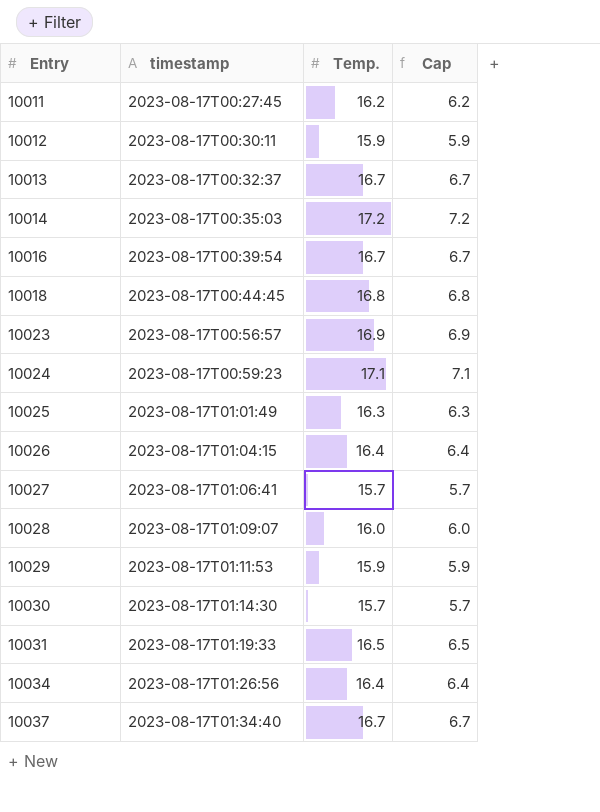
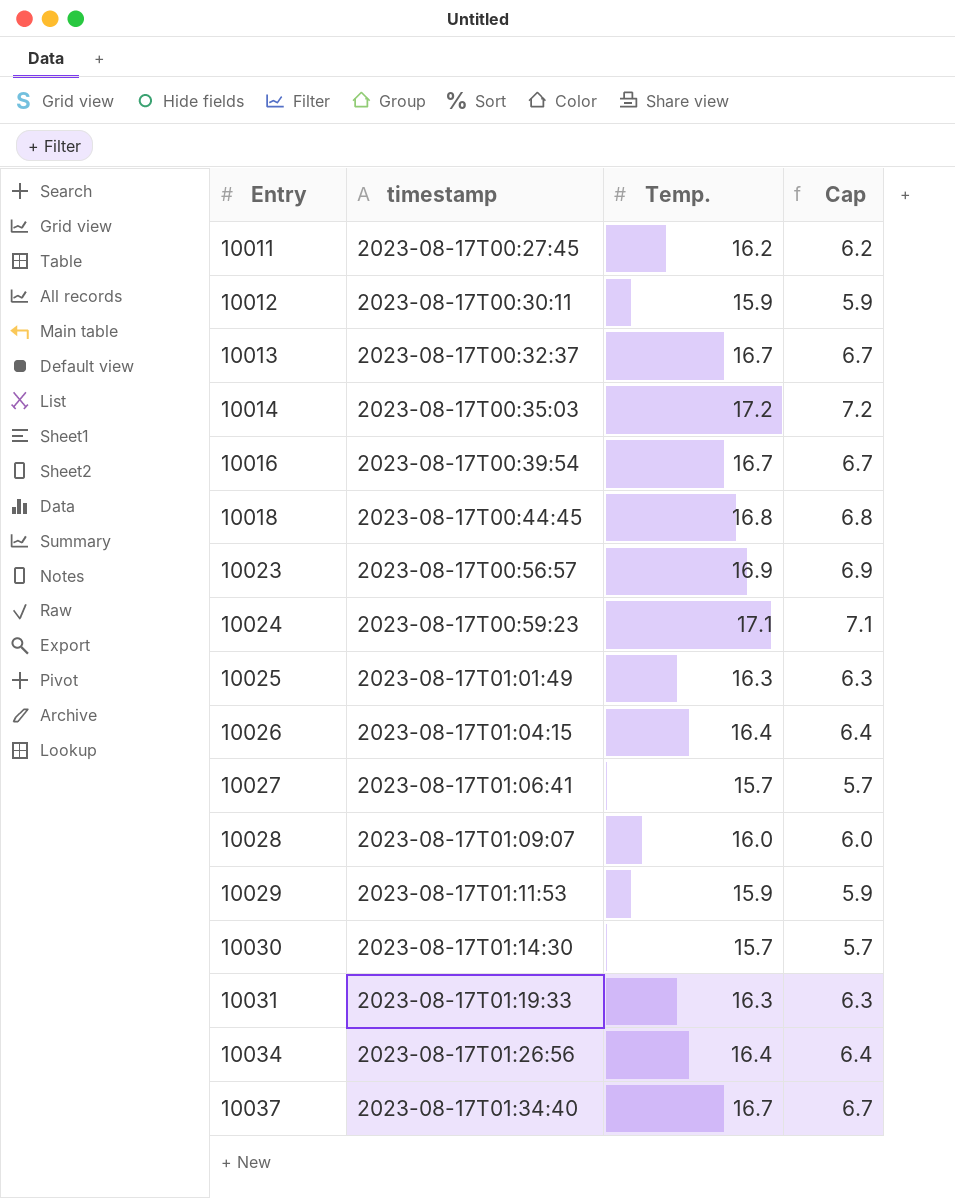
10031 | Temp.: 16.5 -> 16.3
10031 | Cap: 6.5 -> 6.3

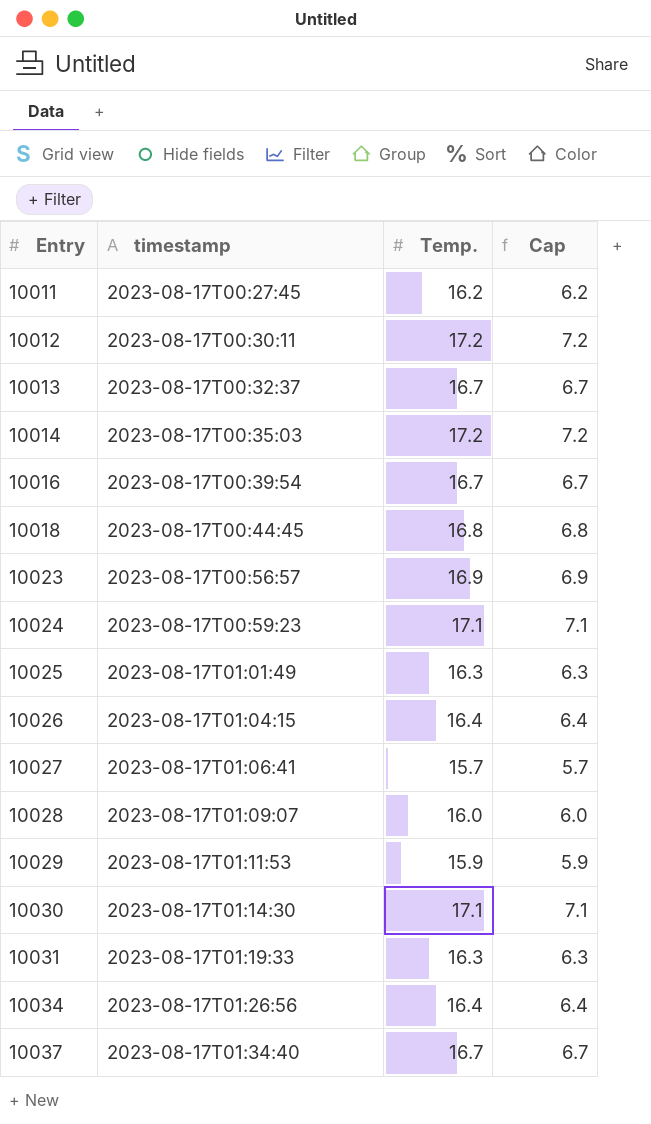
10012 | Temp.: 15.9 -> 17.2
10012 | Cap: 5.9 -> 7.2
10030 | Temp.: 15.7 -> 17.1
10030 | Cap: 5.7 -> 7.1

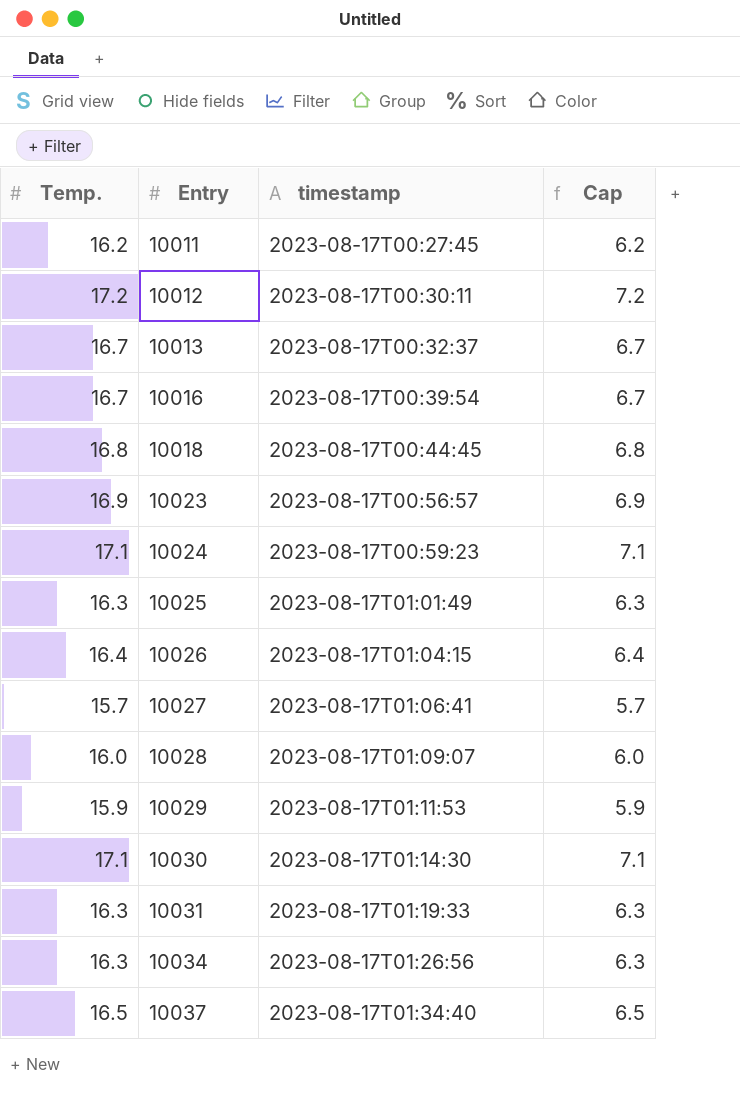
column Temp. | position: 3 -> 1
row 10014: 2023-08-17T00:35:03 | 17.2 | 7.2 -> none
10034 | Temp.: 16.4 -> 16.3
10034 | Cap: 6.4 -> 6.3
10037 | Temp.: 16.7 -> 16.5
10037 | Cap: 6.7 -> 6.5

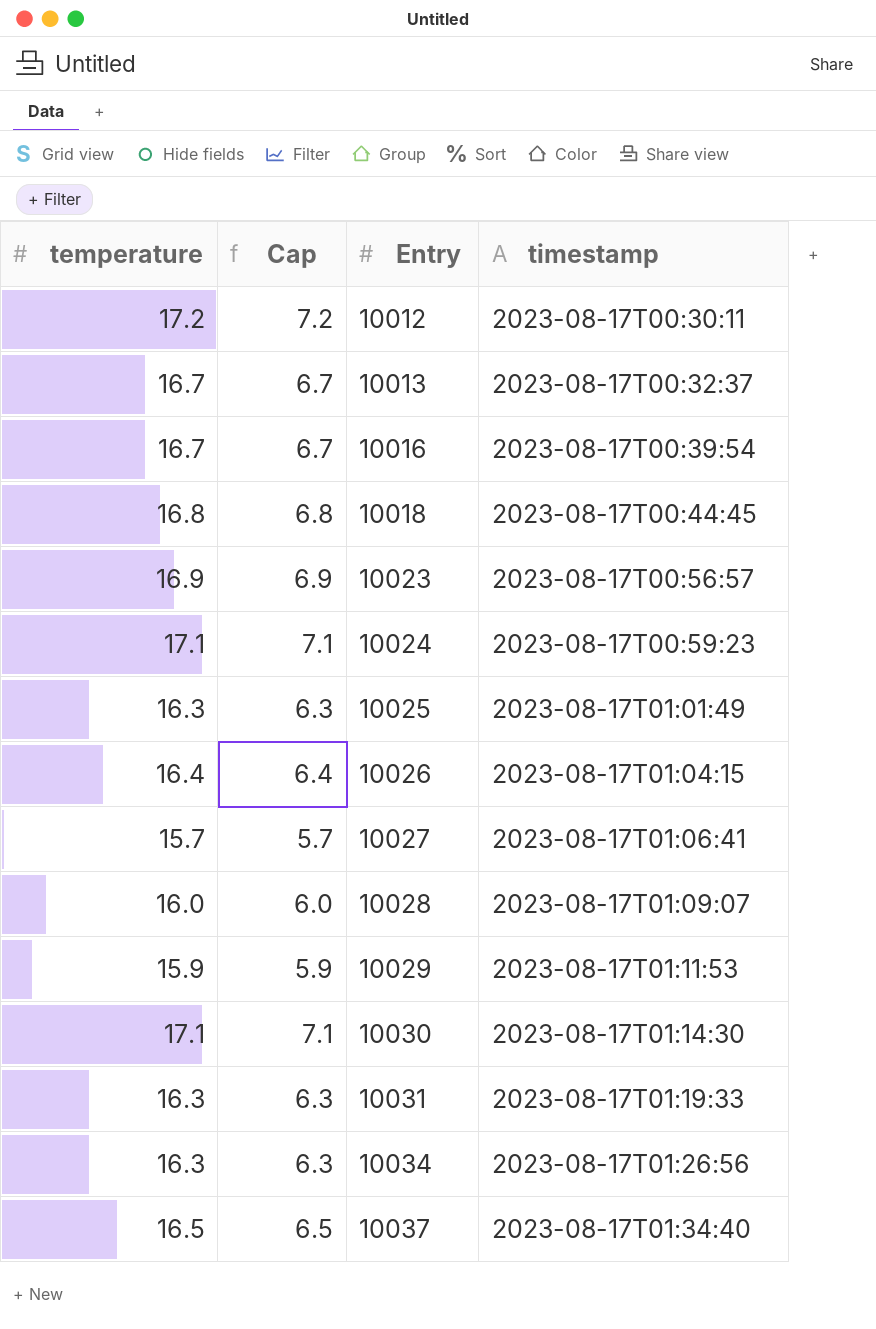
column name: Temp. -> temperature
column Cap | position: 4 -> 2
row 10011: 16.2 | 2023-08-17T00:27:45 | 6.2 -> none

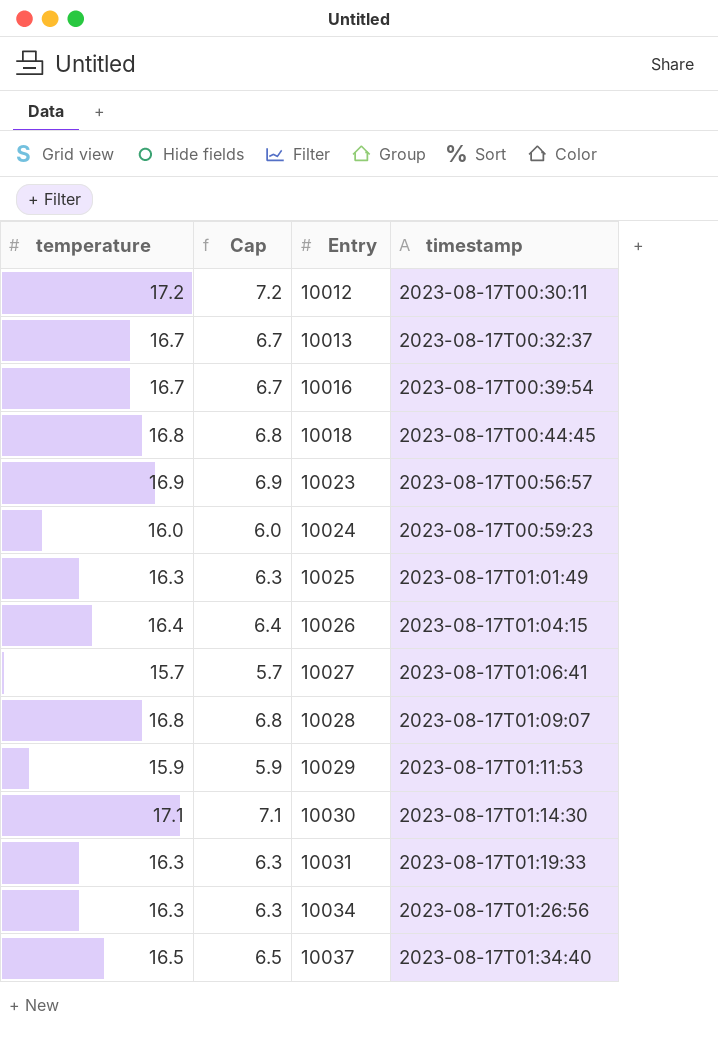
10024 | temperature: 17.1 -> 16.0
10024 | Cap: 7.1 -> 6.0
10028 | temperature: 16.0 -> 16.8
10028 | Cap: 6.0 -> 6.8

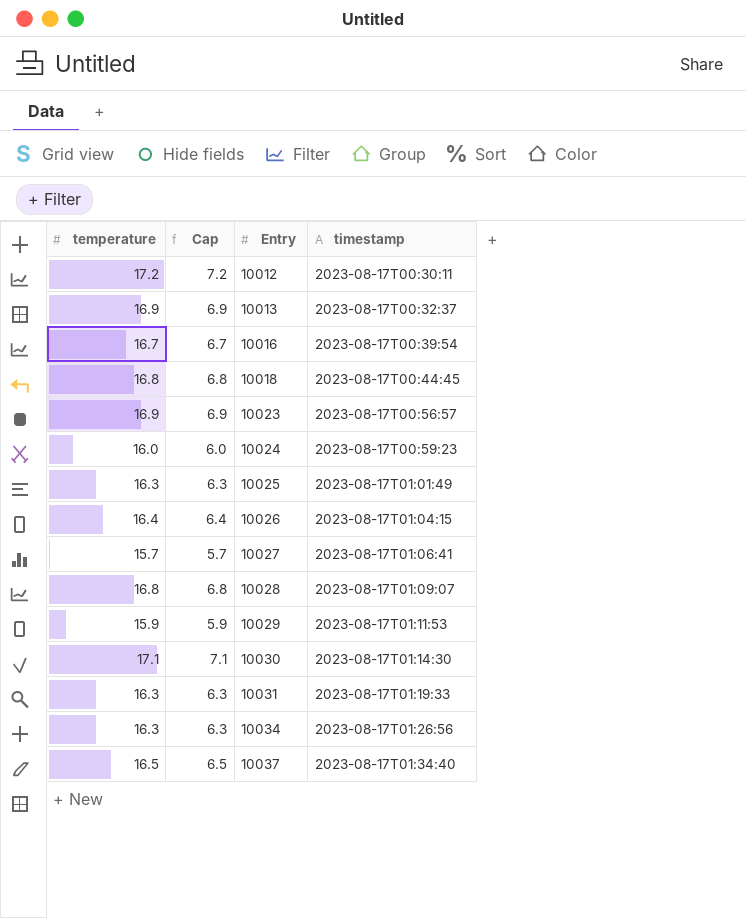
10013 | temperature: 16.7 -> 16.9
10013 | Cap: 6.7 -> 6.9

